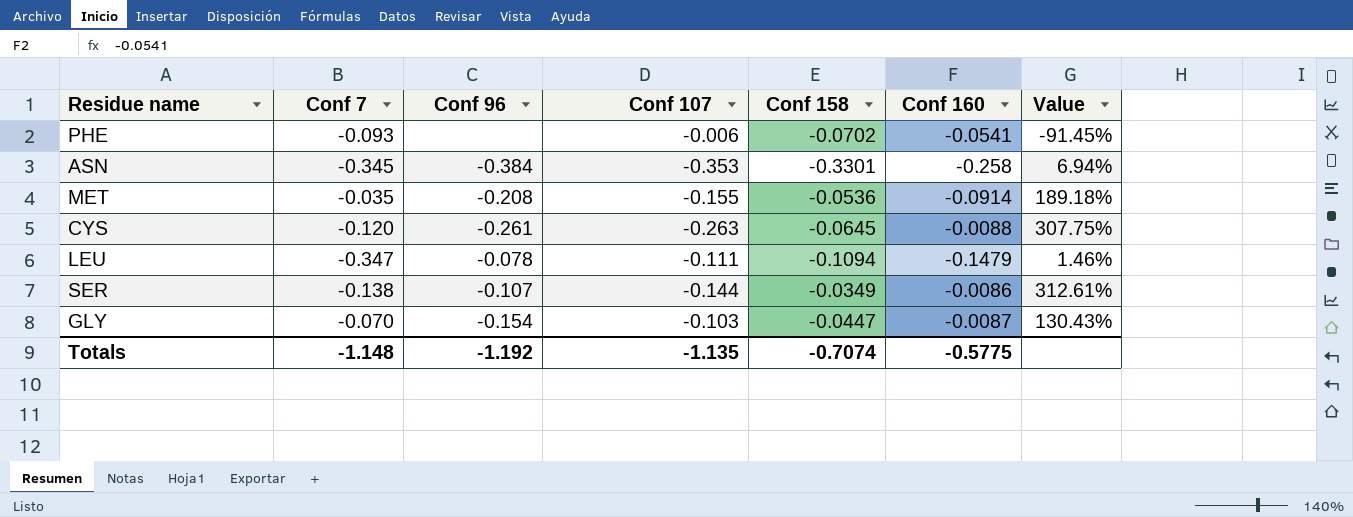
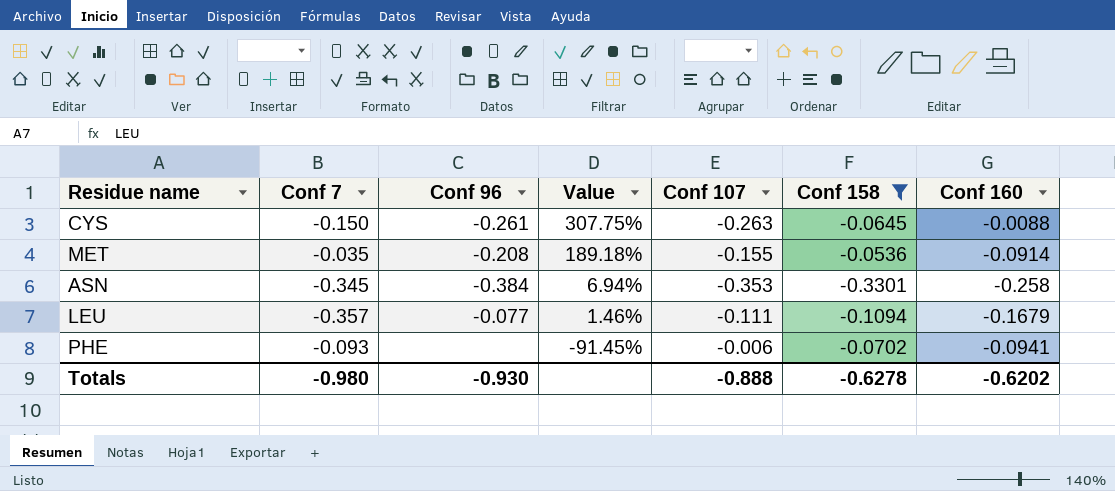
filter: none -> Conf 158 <= -0.0536
row order: none -> Value descending
column Value | position: 7 -> 4
CYS | Conf 7: -0.120 -> -0.150
LEU | Conf 7: -0.347 -> -0.357
LEU | Conf 96: -0.078 -> -0.077
LEU | Conf 160: -0.1479 -> -0.1679
PHE | Conf 160: -0.0541 -> -0.0941
Totals | Conf 7: -1.148 -> -0.980
Totals | Conf 96: -1.192 -> -0.930
Totals | Conf 107: -1.135 -> -0.888
Totals | Conf 158: -0.7074 -> -0.6278
Totals | Conf 160: -0.5775 -> -0.6202

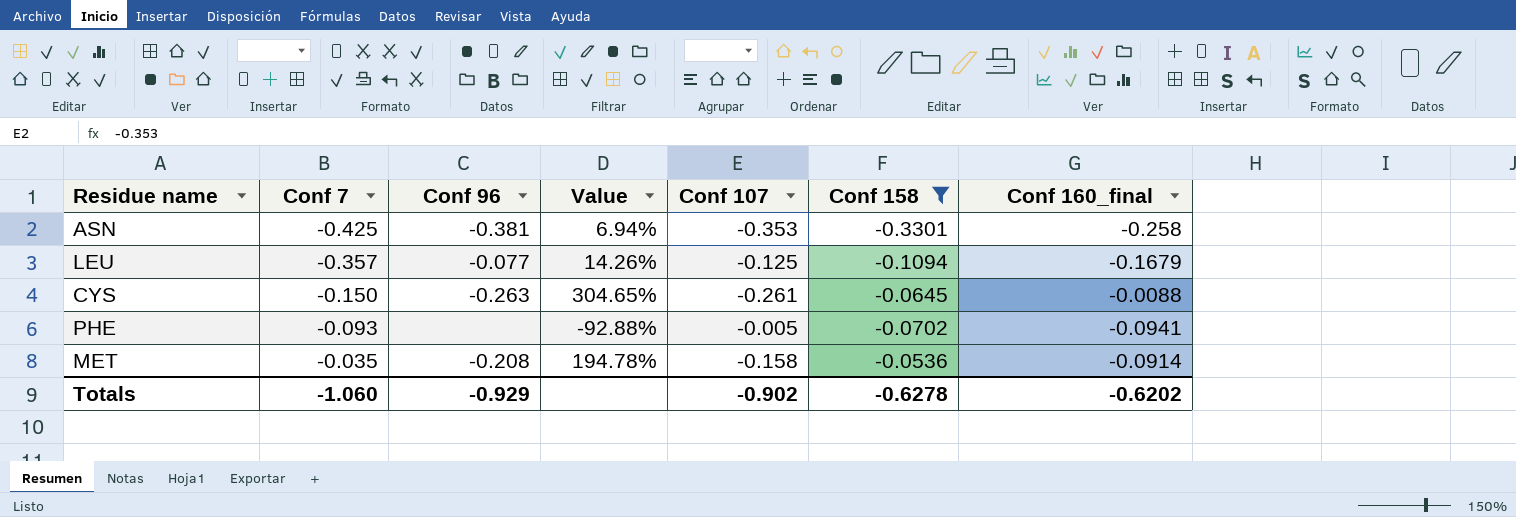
row order: Value descending -> Conf 7 ascending
column name: Conf 160 -> Conf 160_final
ASN | Conf 7: -0.345 -> -0.425
ASN | Conf 96: -0.384 -> -0.381
LEU | Value: 1.46% -> 14.26%
LEU | Conf 107: -0.111 -> -0.125
CYS | Conf 96: -0.261 -> -0.263
CYS | Value: 307.75% -> 304.65%
CYS | Conf 107: -0.263 -> -0.261
PHE | Value: -91.45% -> -92.88%
PHE | Conf 107: -0.006 -> -0.005
MET | Value: 189.18% -> 194.78%
MET | Conf 107: -0.155 -> -0.158
Totals | Conf 7: -0.980 -> -1.060
Totals | Conf 96: -0.930 -> -0.929
Totals | Conf 107: -0.888 -> -0.902

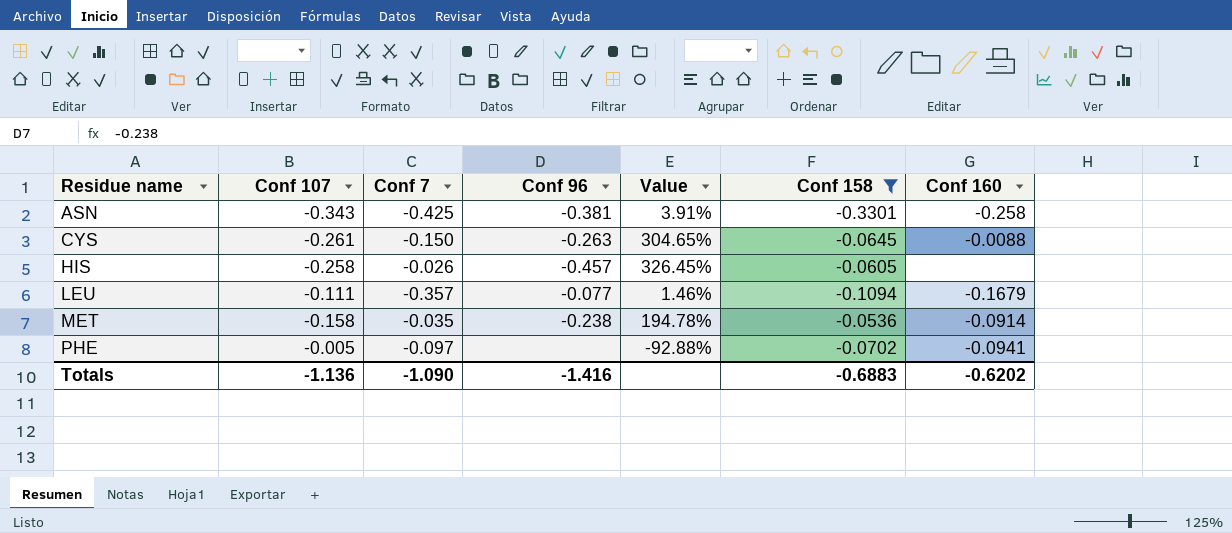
row order: Conf 7 ascending -> Residue name ascending
column Conf 107 | position: 5 -> 2
column name: Conf 160_final -> Conf 160
ASN | Conf 107: -0.353 -> -0.343
ASN | Value: 6.94% -> 3.91%
row HIS: none -> -0.258 | -0.026 | -0.457 | 326.45% | -0.0605 | none
LEU | Conf 107: -0.125 -> -0.111
LEU | Value: 14.26% -> 1.46%
MET | Conf 96: -0.208 -> -0.238
PHE | Conf 7: -0.093 -> -0.097
Totals | Conf 107: -0.902 -> -1.136
Totals | Conf 7: -1.060 -> -1.090
Totals | Conf 96: -0.929 -> -1.416
Totals | Conf 158: -0.6278 -> -0.6883

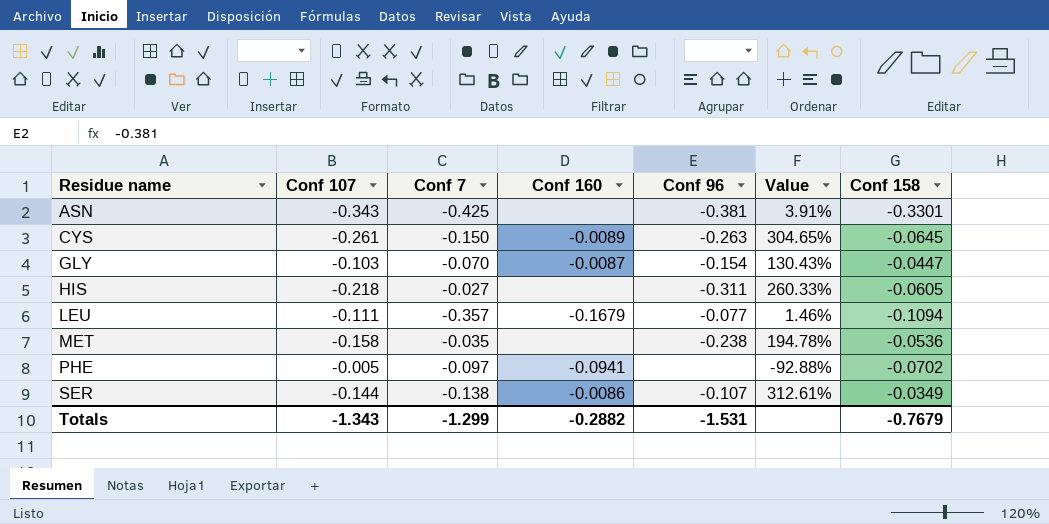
filter: Conf 158 <= -0.0536 -> none
column Conf 160 | position: 7 -> 4
ASN | Conf 160: -0.258 -> none
CYS | Conf 160: -0.0088 -> -0.0089
HIS | Conf 107: -0.258 -> -0.218
HIS | Conf 7: -0.026 -> -0.027
HIS | Conf 96: -0.457 -> -0.311
HIS | Value: 326.45% -> 260.33%
MET | Conf 160: -0.0914 -> none
Totals | Conf 107: -1.136 -> -1.343
Totals | Conf 7: -1.090 -> -1.299
Totals | Conf 160: -0.6202 -> -0.2882
Totals | Conf 96: -1.416 -> -1.531
Totals | Conf 158: -0.6883 -> -0.7679

